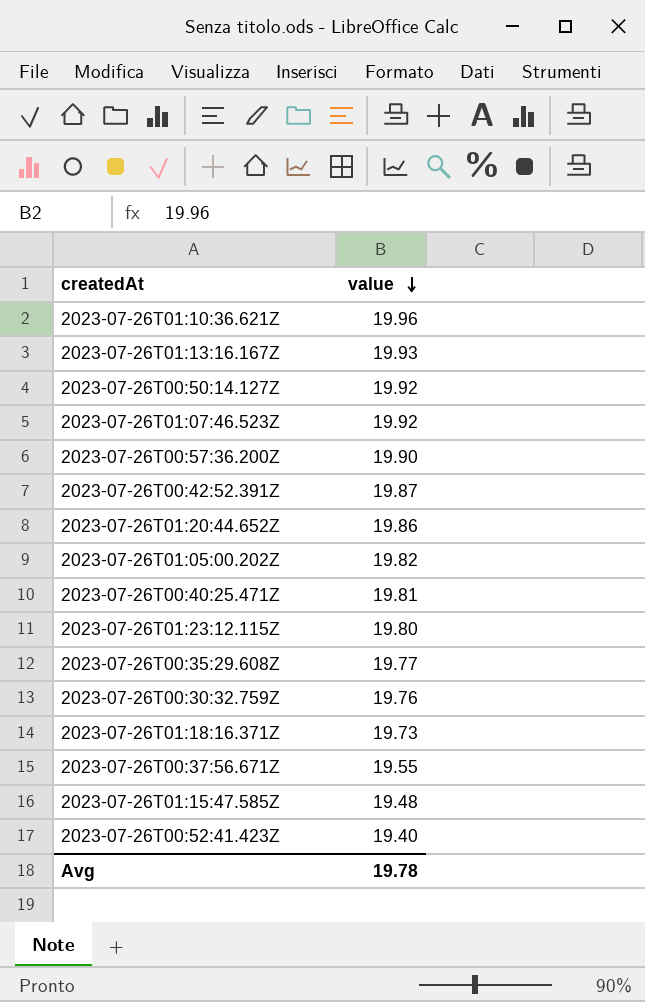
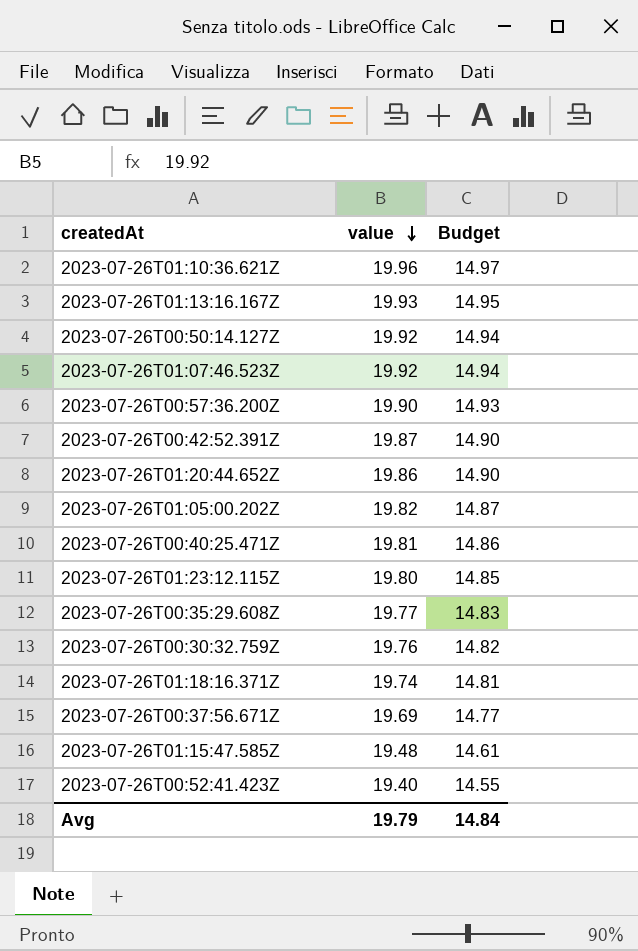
column Budget | formula: none -> [value] * 0.75
2023-07-26T01:18:16.371Z | value: 19.73 -> 19.74
2023-07-26T00:37:56.671Z | value: 19.55 -> 19.69
Avg | value: 19.78 -> 19.79

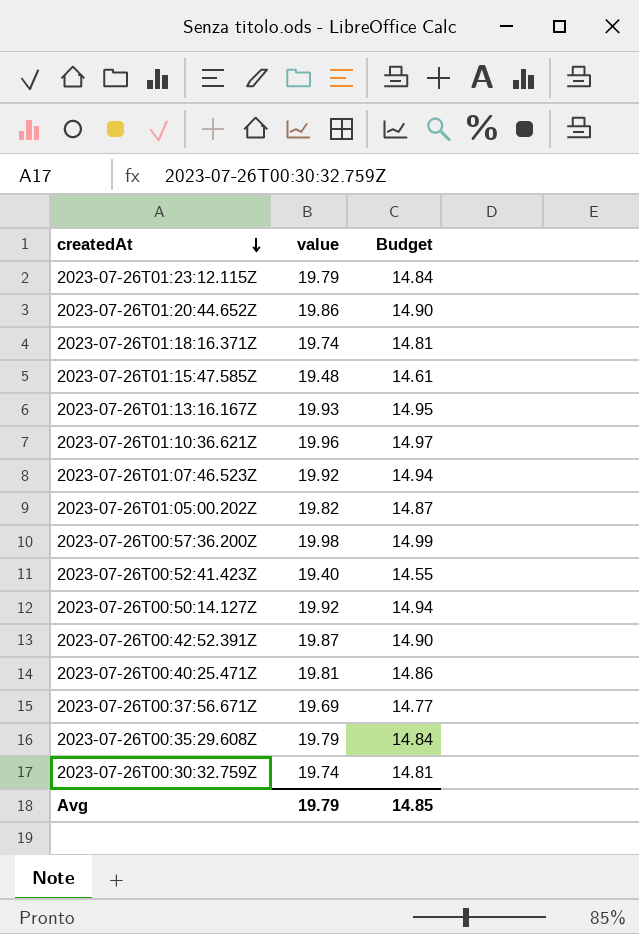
row order: value descending -> createdAt descending
2023-07-26T01:23:12.115Z | value: 19.80 -> 19.79
2023-07-26T01:23:12.115Z | Budget: 14.85 -> 14.84
2023-07-26T00:57:36.200Z | value: 19.90 -> 19.98
2023-07-26T00:57:36.200Z | Budget: 14.93 -> 14.99
2023-07-26T00:35:29.608Z | value: 19.77 -> 19.79
2023-07-26T00:35:29.608Z | Budget: 14.83 -> 14.84
2023-07-26T00:30:32.759Z | value: 19.76 -> 19.74
2023-07-26T00:30:32.759Z | Budget: 14.82 -> 14.81
Avg | Budget: 14.84 -> 14.85

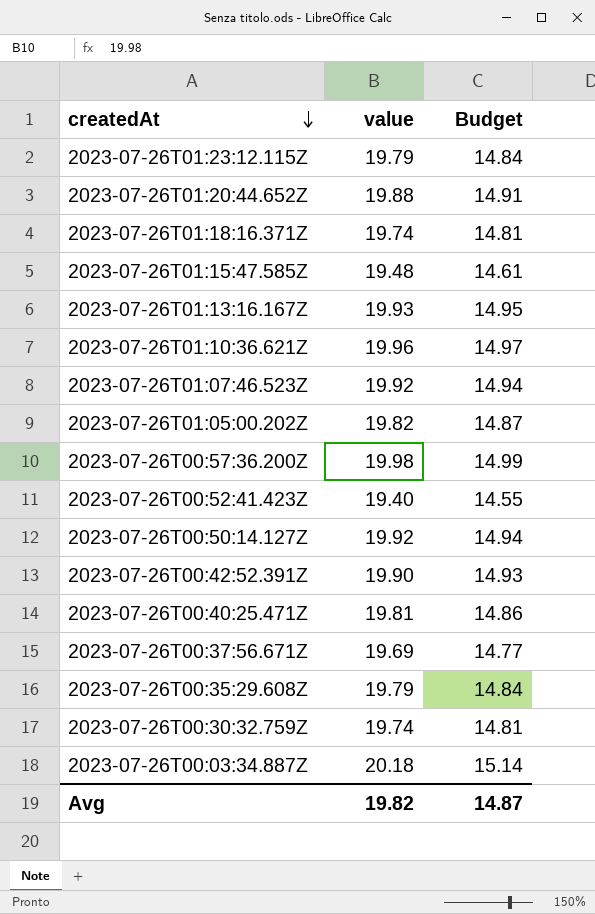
2023-07-26T01:20:44.652Z | value: 19.86 -> 19.88
2023-07-26T01:20:44.652Z | Budget: 14.90 -> 14.91
2023-07-26T00:42:52.391Z | value: 19.87 -> 19.90
2023-07-26T00:42:52.391Z | Budget: 14.90 -> 14.93
row 2023-07-26T00:03:34.887Z: none -> 20.18 | 15.14
Avg | value: 19.79 -> 19.82
Avg | Budget: 14.85 -> 14.87

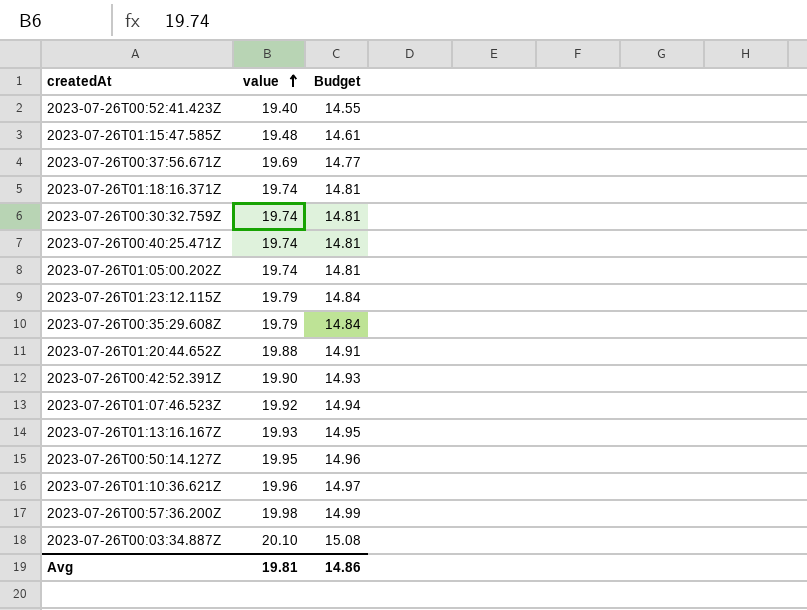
row order: createdAt descending -> value ascending
2023-07-26T00:40:25.471Z | value: 19.81 -> 19.74
2023-07-26T00:40:25.471Z | Budget: 14.86 -> 14.81
2023-07-26T01:05:00.202Z | value: 19.82 -> 19.74
2023-07-26T01:05:00.202Z | Budget: 14.87 -> 14.81
2023-07-26T00:50:14.127Z | value: 19.92 -> 19.95
2023-07-26T00:50:14.127Z | Budget: 14.94 -> 14.96
2023-07-26T00:03:34.887Z | value: 20.18 -> 20.10
2023-07-26T00:03:34.887Z | Budget: 15.14 -> 15.08
Avg | value: 19.82 -> 19.81
Avg | Budget: 14.87 -> 14.86

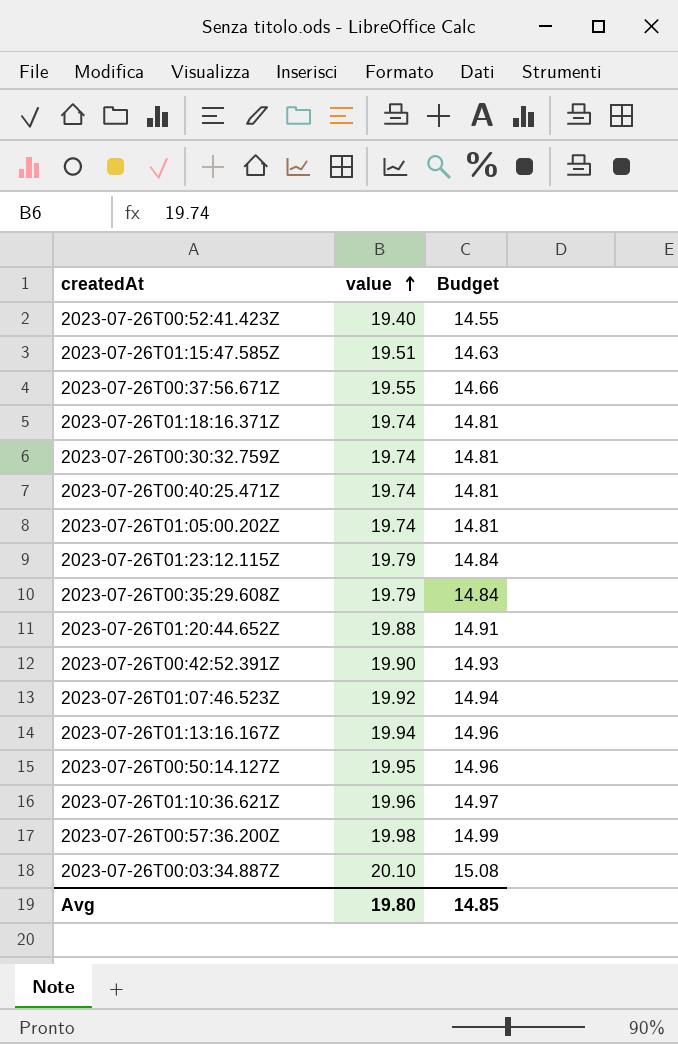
2023-07-26T01:15:47.585Z | value: 19.48 -> 19.51
2023-07-26T01:15:47.585Z | Budget: 14.61 -> 14.63
2023-07-26T00:37:56.671Z | value: 19.69 -> 19.55
2023-07-26T00:37:56.671Z | Budget: 14.77 -> 14.66
2023-07-26T01:13:16.167Z | value: 19.93 -> 19.94
2023-07-26T01:13:16.167Z | Budget: 14.95 -> 14.96
Avg | value: 19.81 -> 19.80
Avg | Budget: 14.86 -> 14.85

